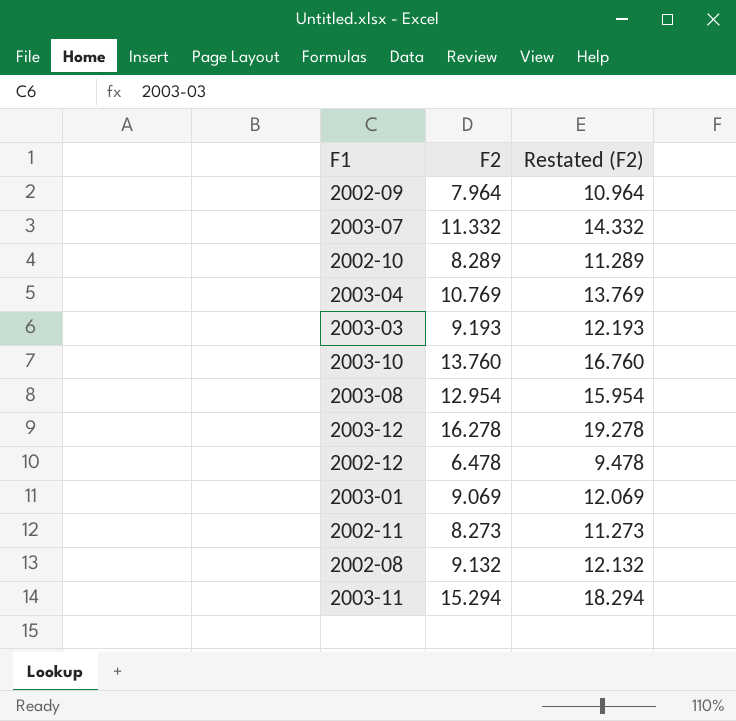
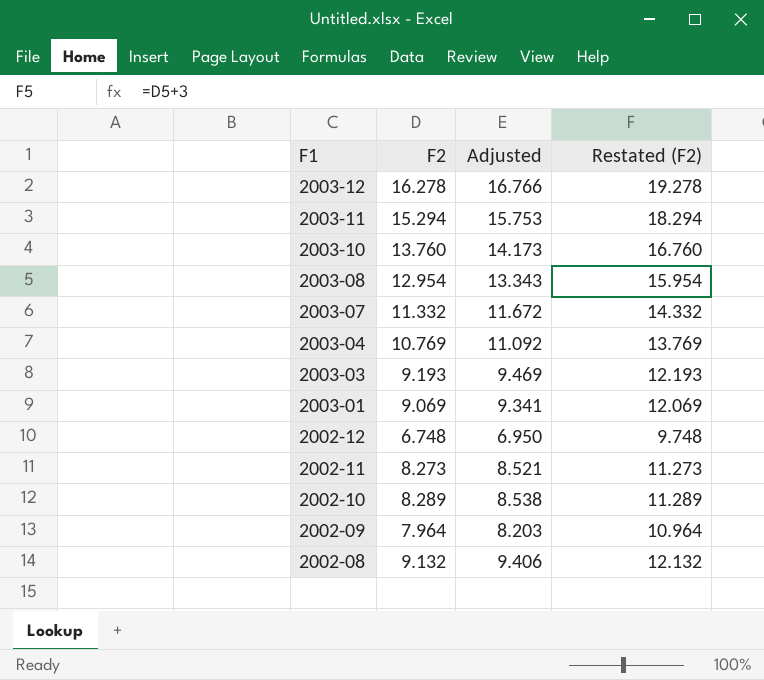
row order: none -> F1 descending
column Adjusted | formula: none -> [F2] * 1.03
2002-12 | F2: 6.478 -> 6.748
2002-12 | Restated (F2): 9.478 -> 9.748

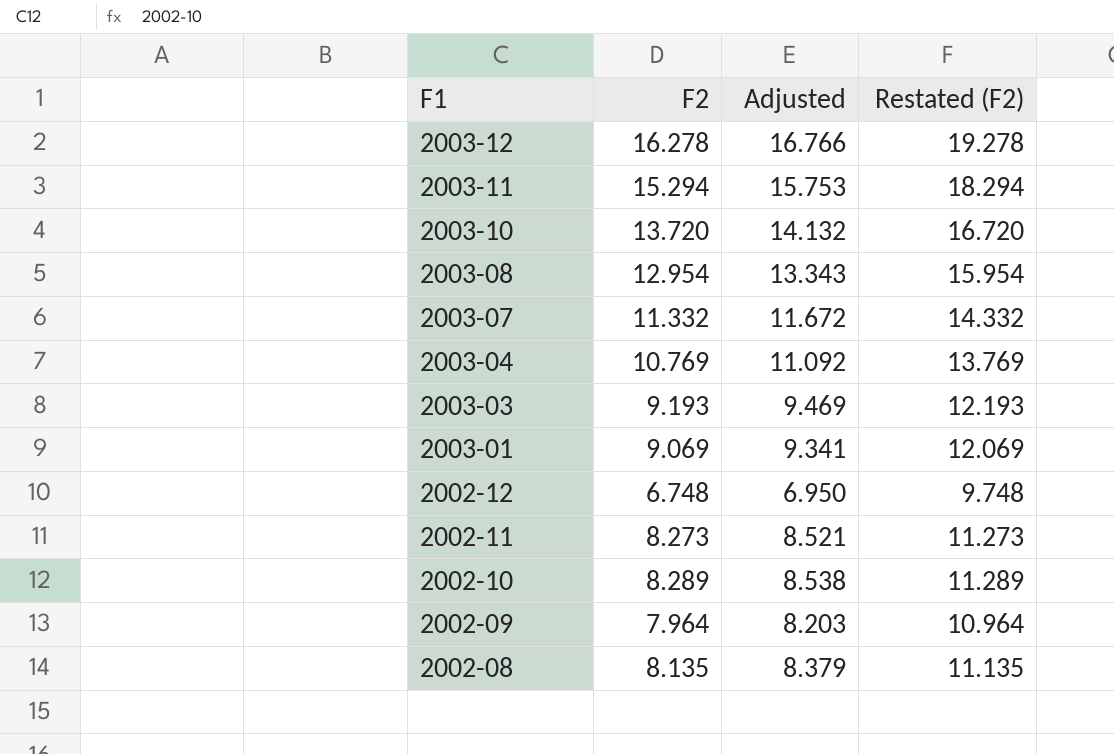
2003-10 | F2: 13.760 -> 13.720
2003-10 | Adjusted: 14.173 -> 14.132
2003-10 | Restated (F2): 16.760 -> 16.720
2002-08 | F2: 9.132 -> 8.135
2002-08 | Adjusted: 9.406 -> 8.379
2002-08 | Restated (F2): 12.132 -> 11.135

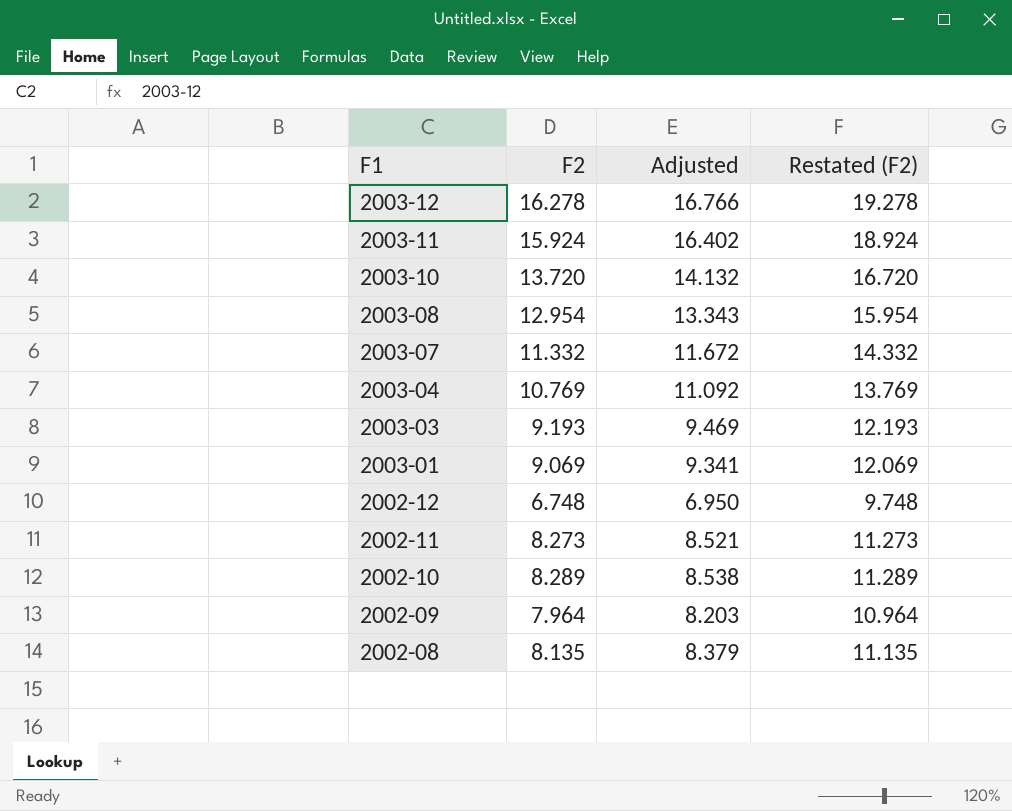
2003-11 | F2: 15.294 -> 15.924
2003-11 | Adjusted: 15.753 -> 16.402
2003-11 | Restated (F2): 18.294 -> 18.924

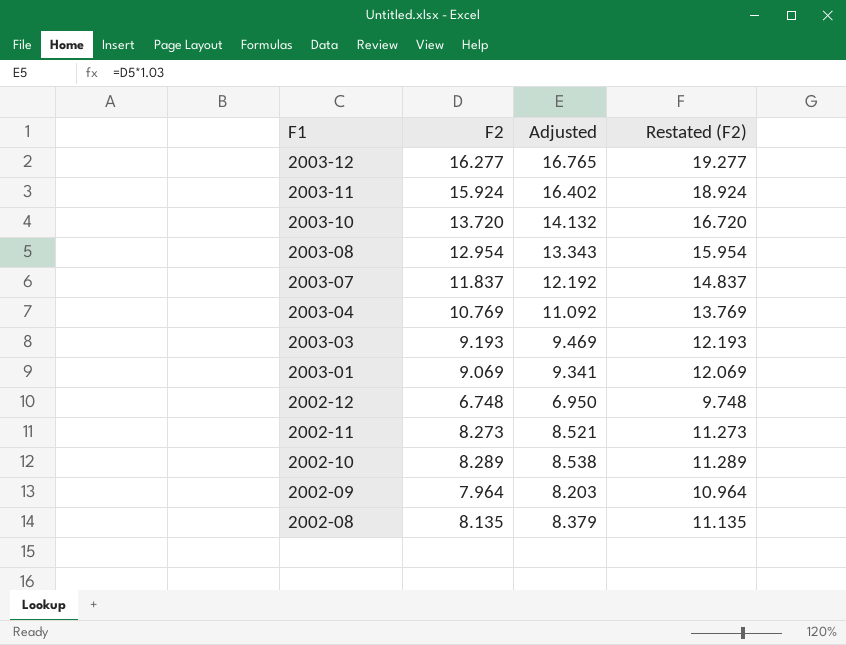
2003-12 | F2: 16.278 -> 16.277
2003-12 | Adjusted: 16.766 -> 16.765
2003-12 | Restated (F2): 19.278 -> 19.277
2003-07 | F2: 11.332 -> 11.837
2003-07 | Adjusted: 11.672 -> 12.192
2003-07 | Restated (F2): 14.332 -> 14.837

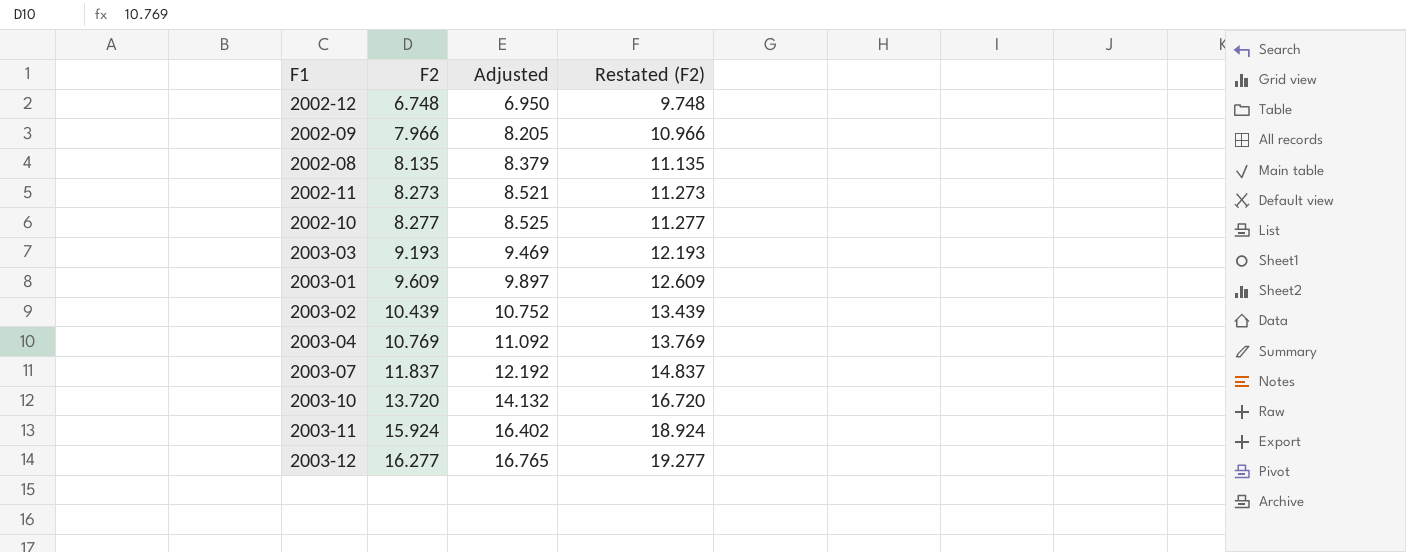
row order: F1 descending -> F2 ascending
row 2003-08: 12.954 | 13.343 | 15.954 -> none
2002-09 | F2: 7.964 -> 7.966
2002-09 | Adjusted: 8.203 -> 8.205
2002-09 | Restated (F2): 10.964 -> 10.966
2002-10 | F2: 8.289 -> 8.277
2002-10 | Adjusted: 8.538 -> 8.525
2002-10 | Restated (F2): 11.289 -> 11.277
2003-01 | F2: 9.069 -> 9.609
2003-01 | Adjusted: 9.341 -> 9.897
2003-01 | Restated (F2): 12.069 -> 12.609
row 2003-02: none -> 10.439 | 10.752 | 13.439

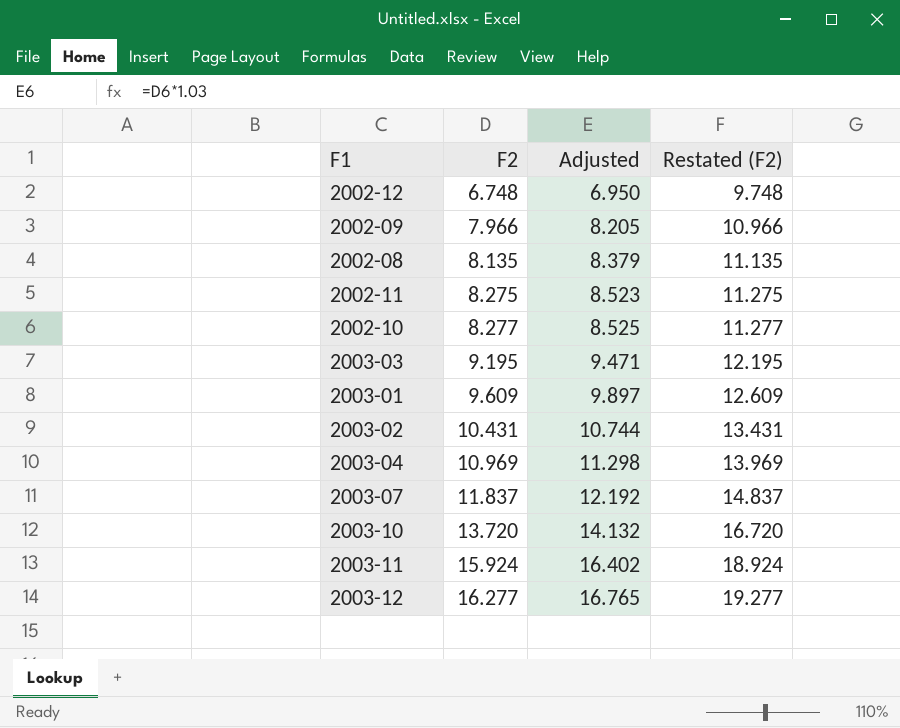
2002-11 | F2: 8.273 -> 8.275
2002-11 | Adjusted: 8.521 -> 8.523
2002-11 | Restated (F2): 11.273 -> 11.275
2003-03 | F2: 9.193 -> 9.195
2003-03 | Adjusted: 9.469 -> 9.471
2003-03 | Restated (F2): 12.193 -> 12.195
2003-02 | F2: 10.439 -> 10.431
2003-02 | Adjusted: 10.752 -> 10.744
2003-02 | Restated (F2): 13.439 -> 13.431
2003-04 | F2: 10.769 -> 10.969
2003-04 | Adjusted: 11.092 -> 11.298
2003-04 | Restated (F2): 13.769 -> 13.969

